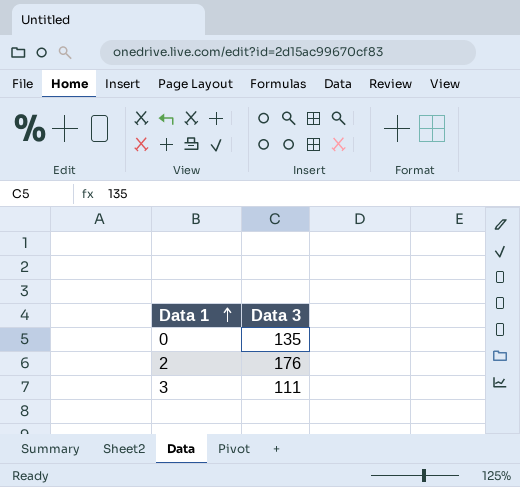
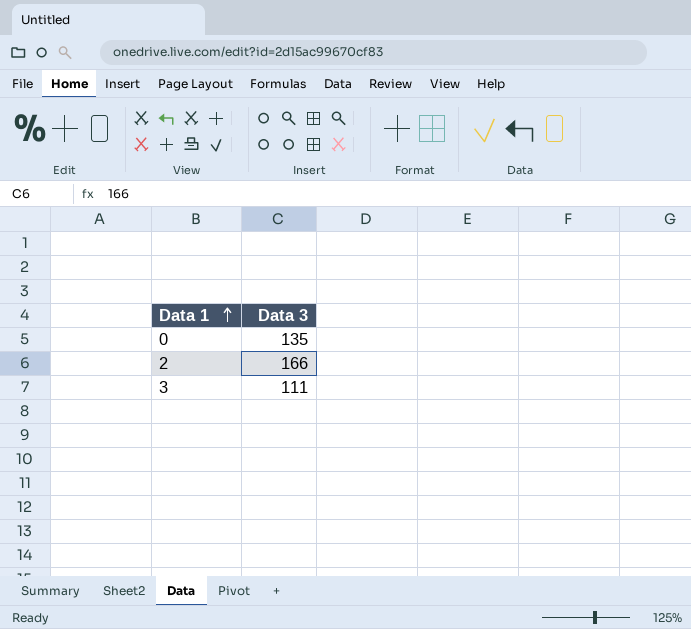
2 | Data 3: 176 -> 166

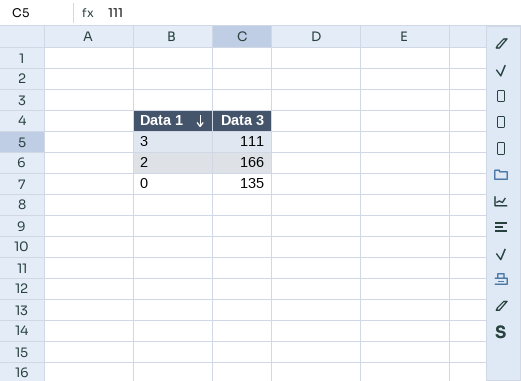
row order: Data 1 ascending -> Data 1 descending

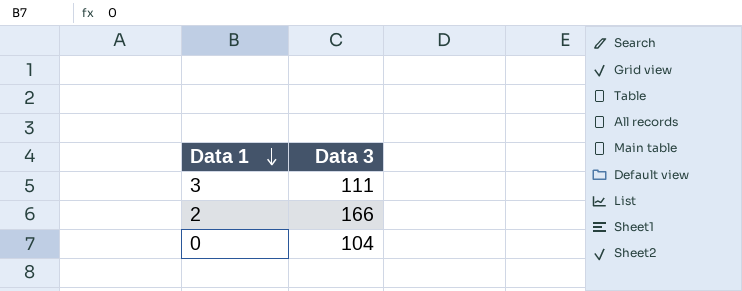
0 | Data 3: 135 -> 104

